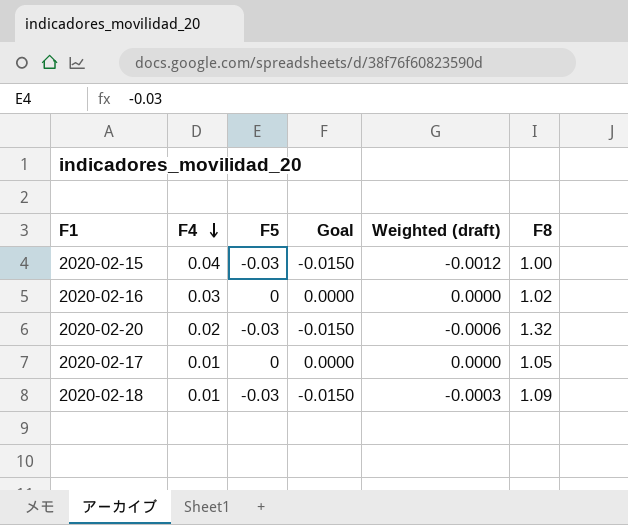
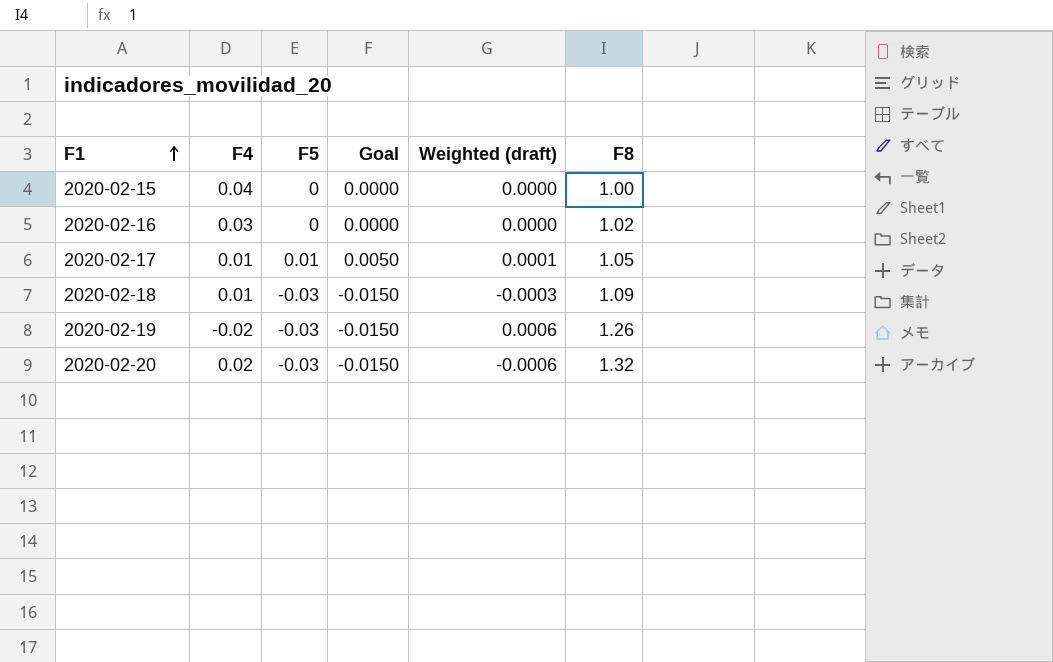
row order: F4 descending -> F1 ascending
2020-02-15 | F5: -0.03 -> 0
2020-02-15 | Goal: -0.0150 -> 0.0000
2020-02-15 | Weighted (draft): -0.0012 -> 0.0000
2020-02-17 | F5: 0 -> 0.01
2020-02-17 | Goal: 0.0000 -> 0.0050
2020-02-17 | Weighted (draft): 0.0000 -> 0.0001
row 2020-02-19: none -> -0.02 | -0.03 | -0.0150 | 0.0006 | 1.26

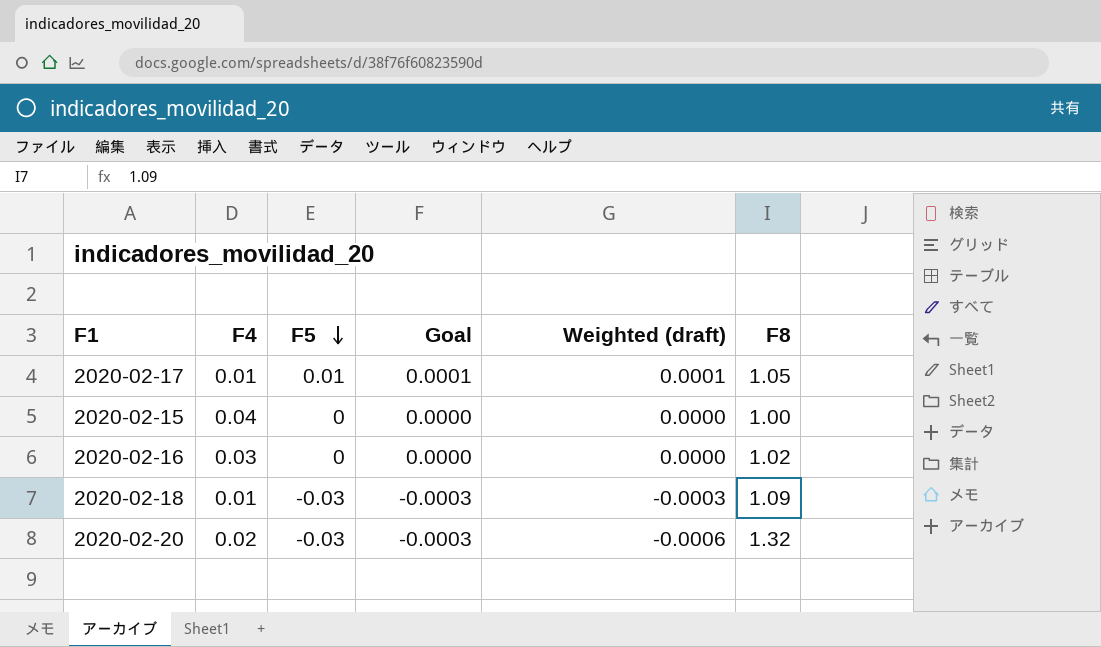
row order: F1 ascending -> F5 descending
column Goal | formula: [F5] * 0.5 -> [F5] * 0.01
row 2020-02-19: -0.02 | -0.03 | -0.0150 | 0.0006 | 1.26 -> none

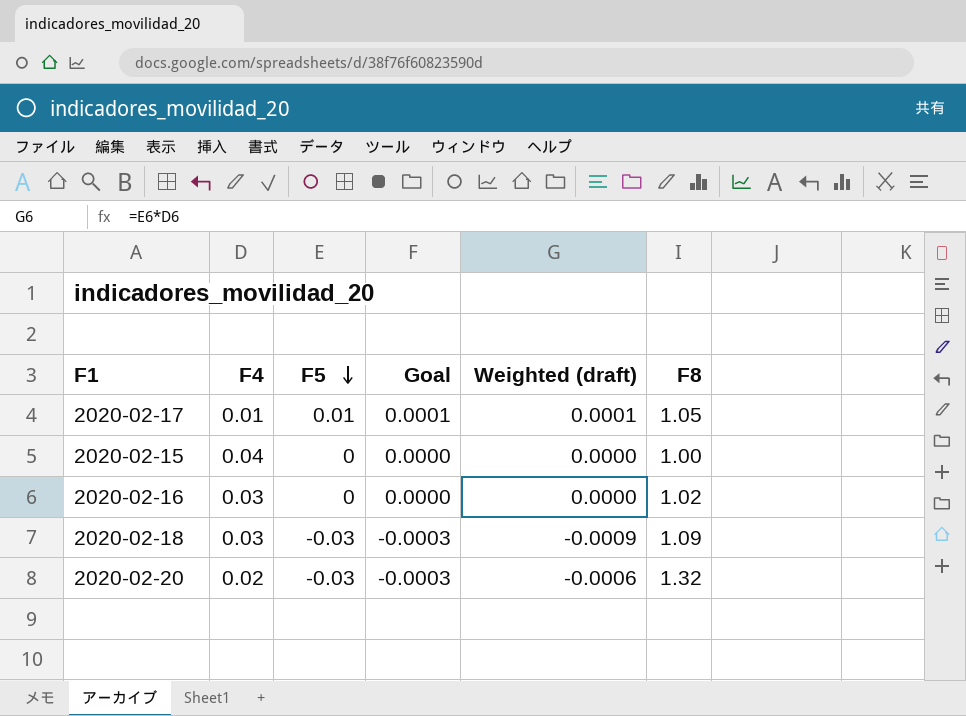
2020-02-18 | F4: 0.01 -> 0.03
2020-02-18 | Weighted (draft): -0.0003 -> -0.0009

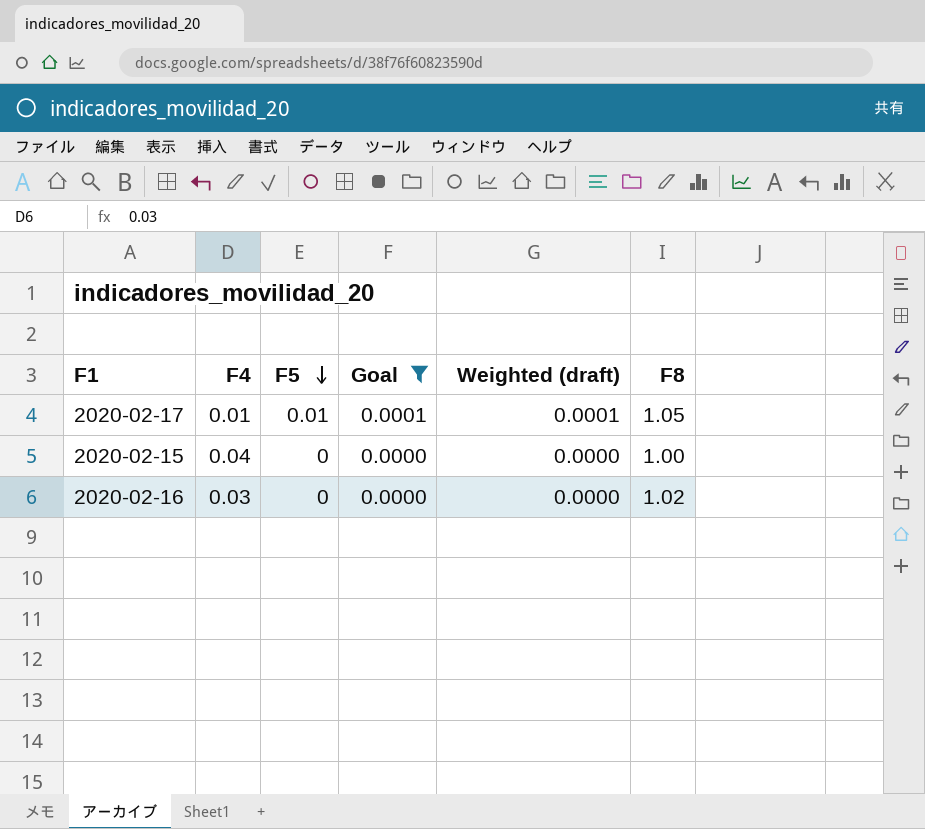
filter: none -> Goal != -0.0003

